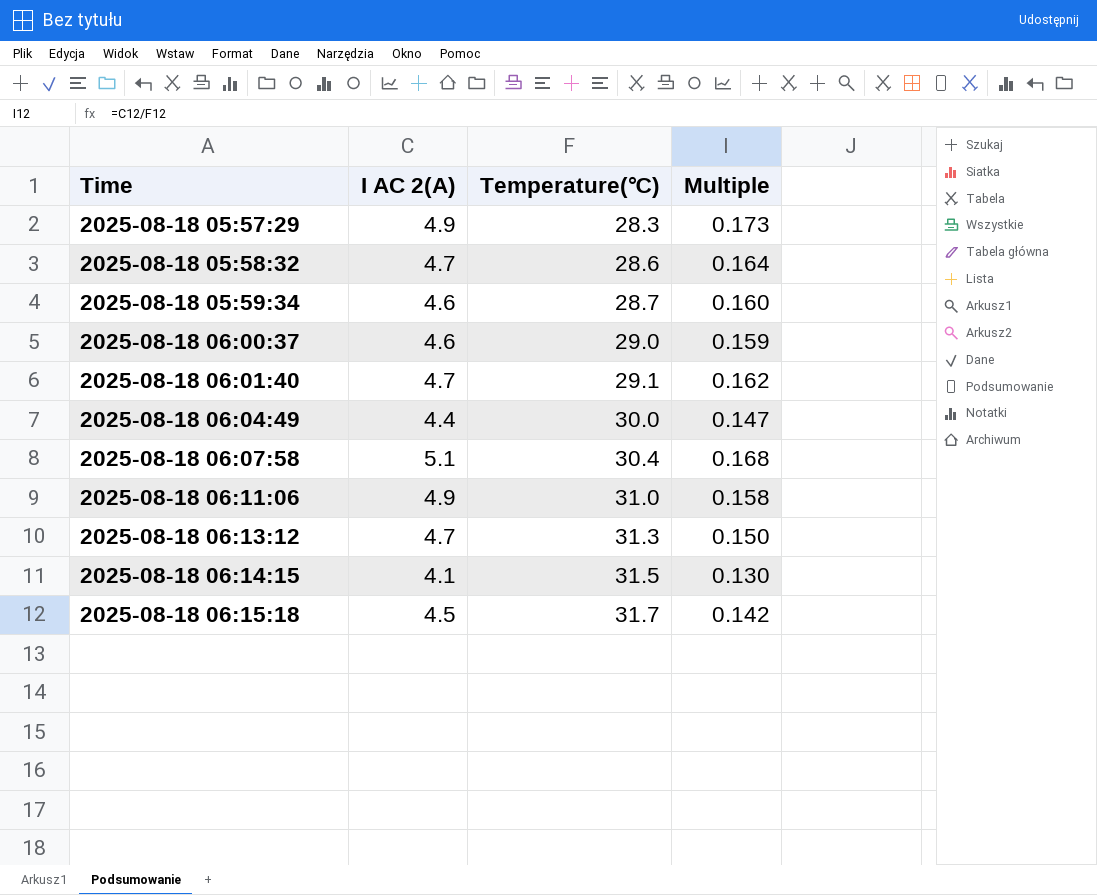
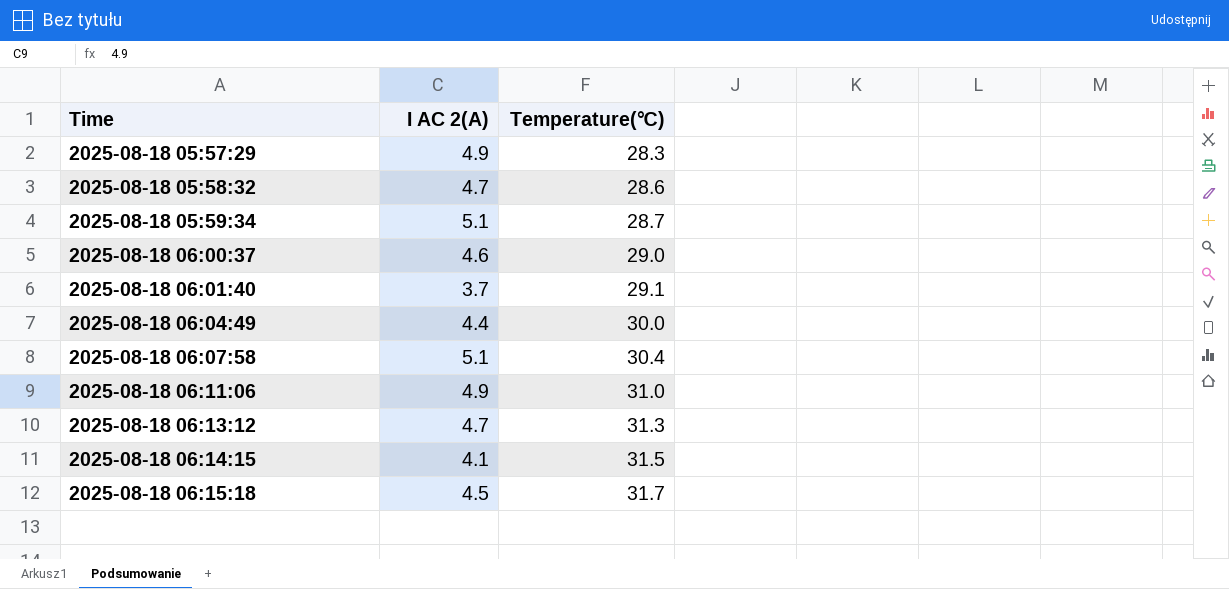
column Multiple | formula: [I AC 2(A)] / [Temperature(℃)] -> none
2025-08-18 05:59:34 | I AC 2(A): 4.6 -> 5.1
2025-08-18 06:01:40 | I AC 2(A): 4.7 -> 3.7

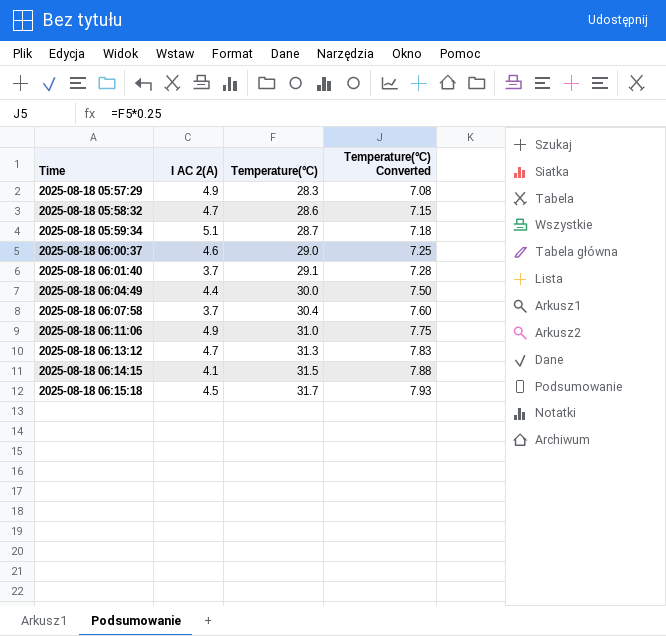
column Temperature(℃) Converted | formula: none -> [Temperature(℃)] * 0.25
2025-08-18 06:07:58 | I AC 2(A): 5.1 -> 3.7

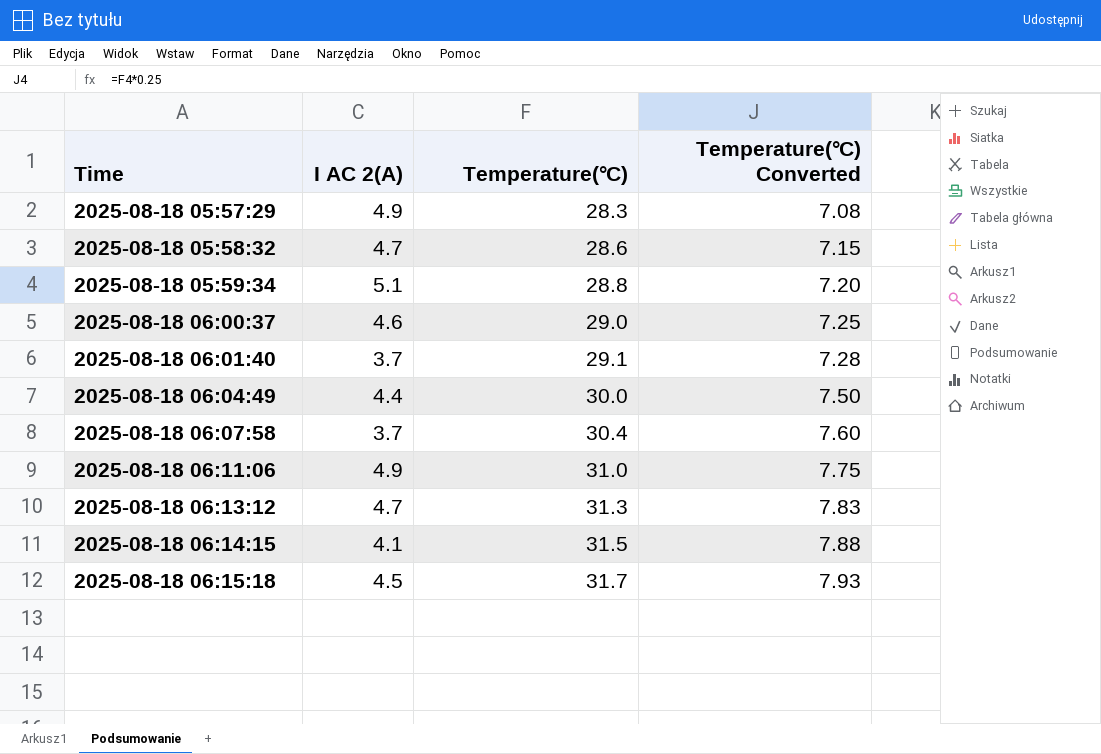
2025-08-18 05:59:34 | Temperature(℃): 28.7 -> 28.8
2025-08-18 05:59:34 | Temperature(℃) Converted: 7.18 -> 7.20

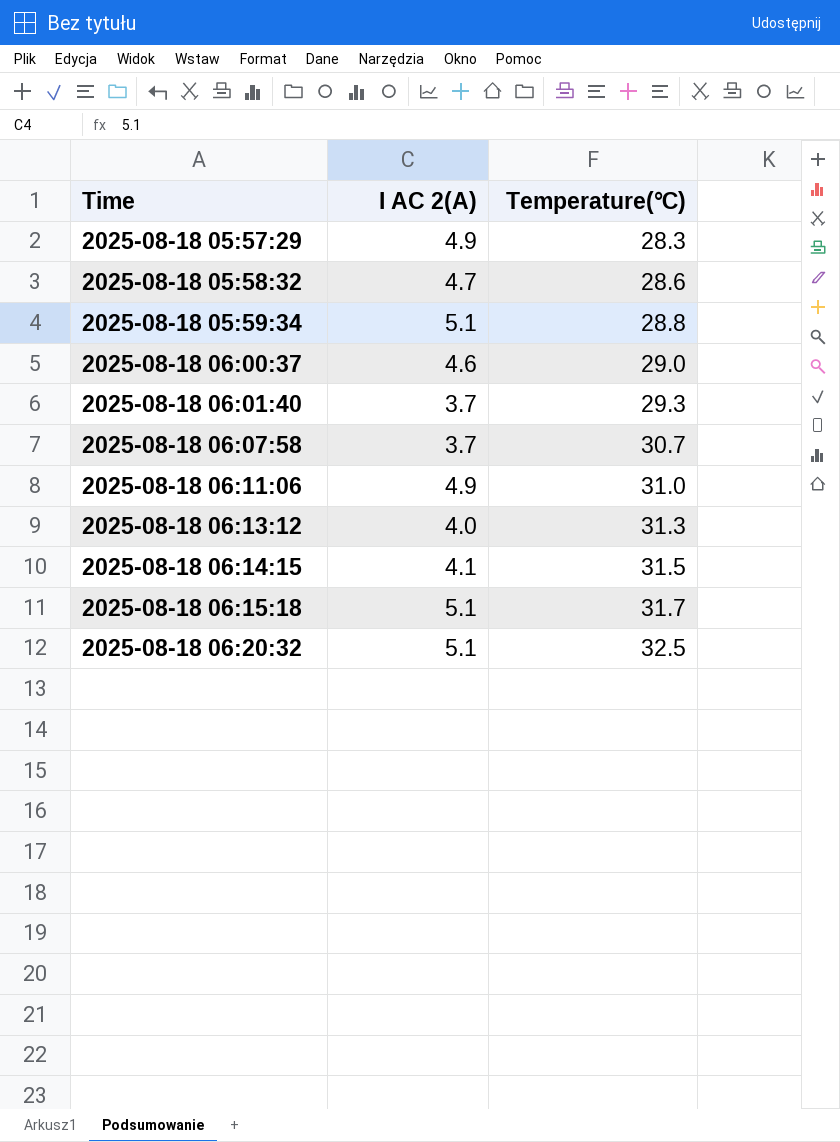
column Temperature(℃) Converted | formula: [Temperature(℃)] * 0.25 -> none
row 2025-08-18 06:04:49: 4.4 | 30.0 | 7.50 -> none
2025-08-18 06:01:40 | Temperature(℃): 29.1 -> 29.3
2025-08-18 06:07:58 | Temperature(℃): 30.4 -> 30.7
2025-08-18 06:13:12 | I AC 2(A): 4.7 -> 4.0
2025-08-18 06:15:18 | I AC 2(A): 4.5 -> 5.1
row 2025-08-18 06:20:32: none -> 5.1 | 32.5

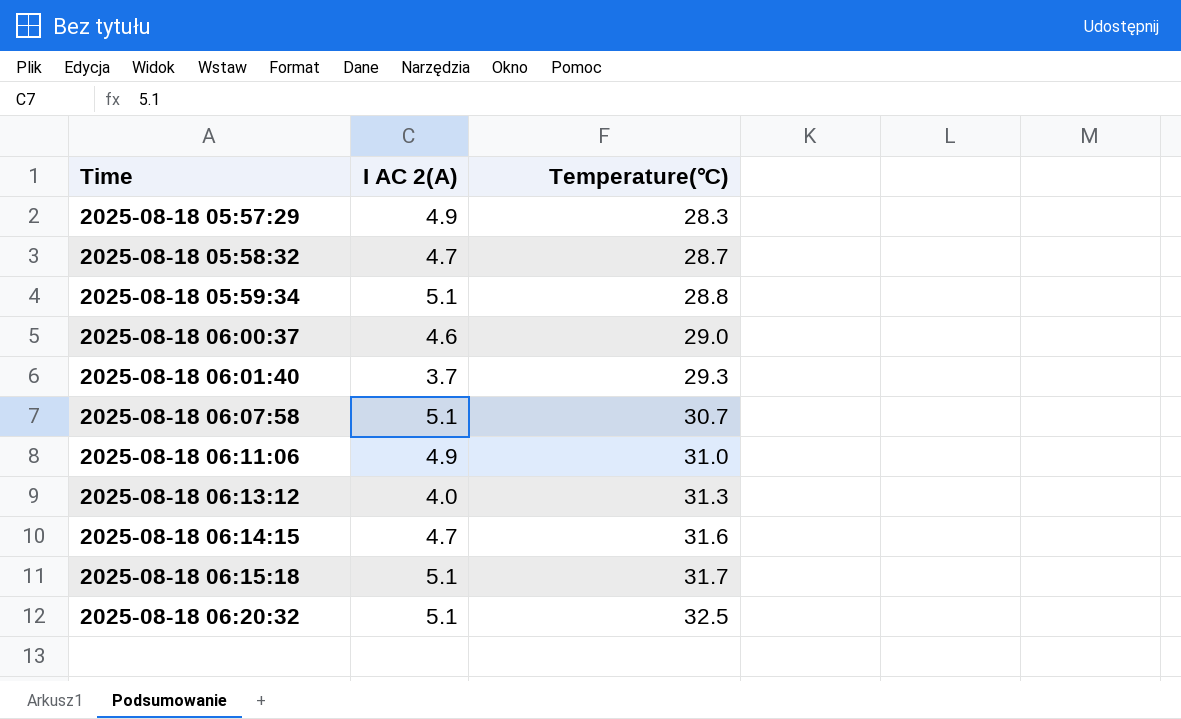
2025-08-18 05:58:32 | Temperature(℃): 28.6 -> 28.7
2025-08-18 06:07:58 | I AC 2(A): 3.7 -> 5.1
2025-08-18 06:14:15 | I AC 2(A): 4.1 -> 4.7
2025-08-18 06:14:15 | Temperature(℃): 31.5 -> 31.6

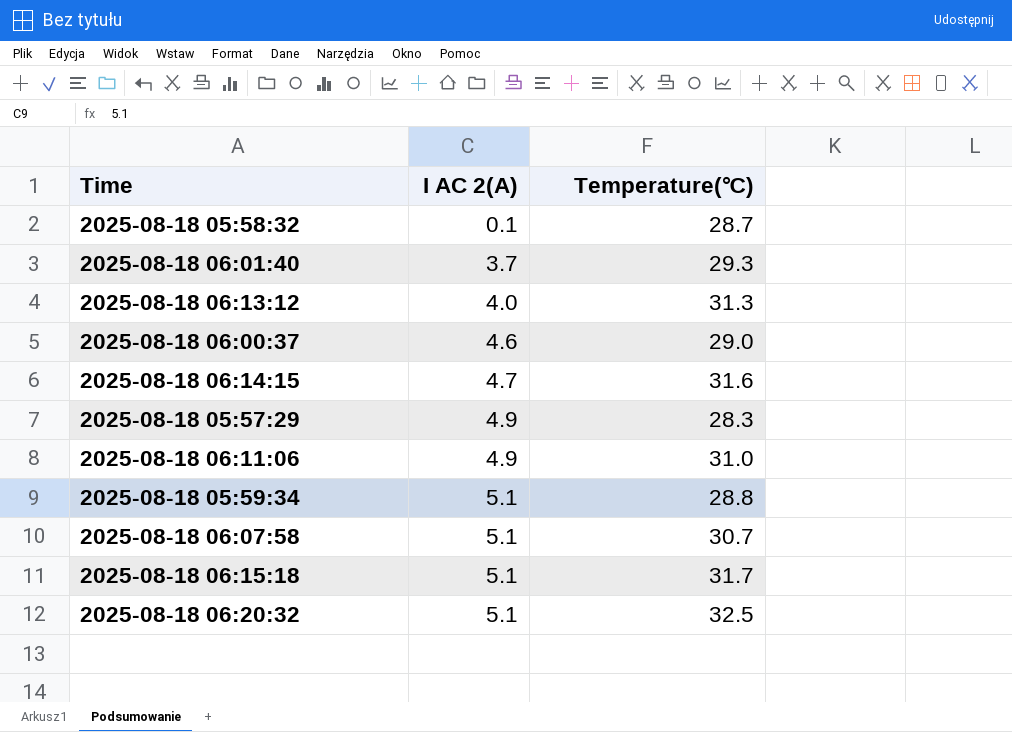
row order: Time ascending -> I AC 2(A) ascending
2025-08-18 05:58:32 | I AC 2(A): 4.7 -> 0.1

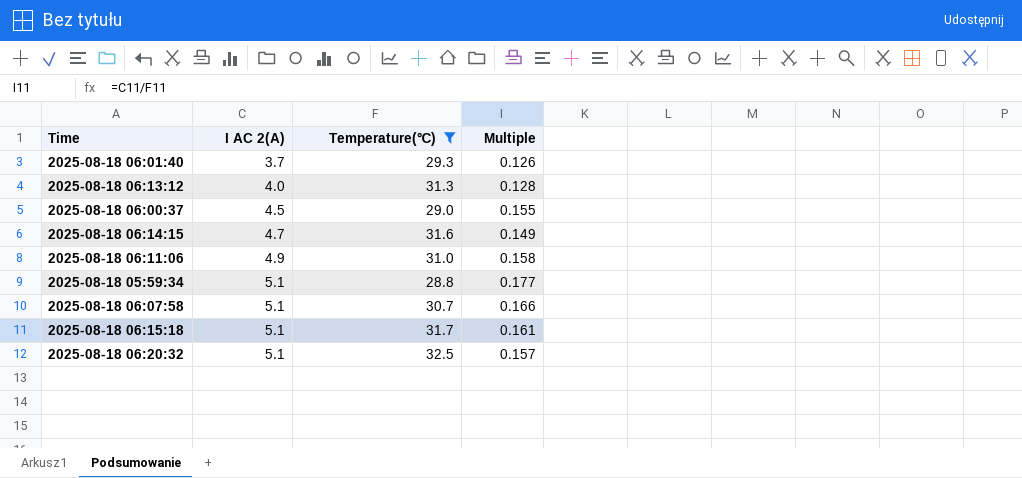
filter: none -> Temperature(℃) >= 28.8
column Multiple | formula: none -> [I AC 2(A)] / [Temperature(℃)]
2025-08-18 06:00:37 | I AC 2(A): 4.6 -> 4.5

